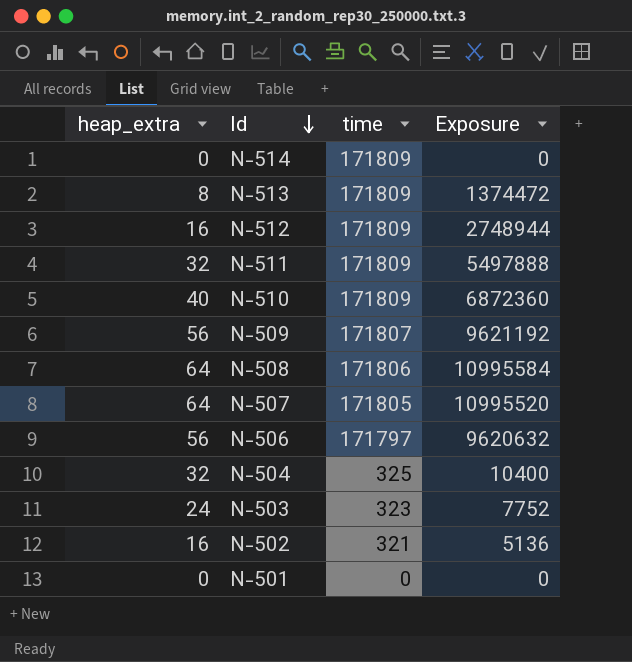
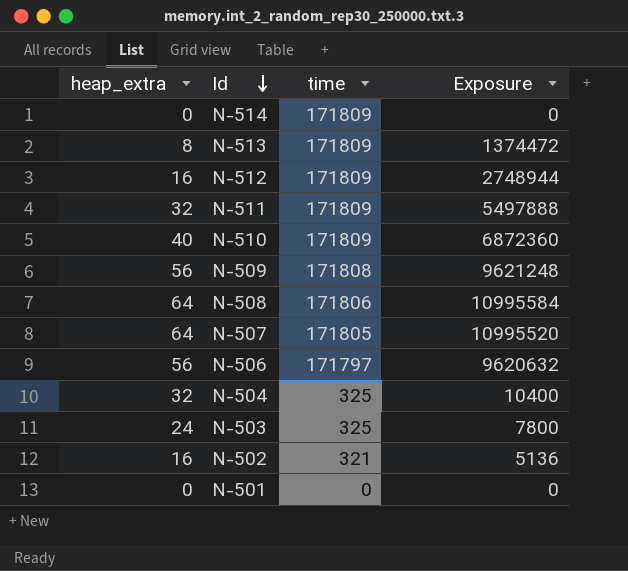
N-509 | time: 171807 -> 171808
N-509 | Exposure: 9621192 -> 9621248
N-503 | time: 323 -> 325
N-503 | Exposure: 7752 -> 7800

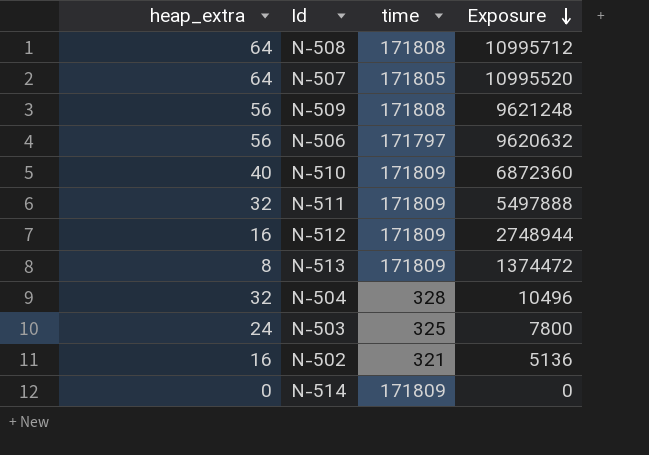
row order: Id descending -> Exposure descending
row N-501: 0 | 0 | 0 -> none
N-508 | time: 171806 -> 171808
N-508 | Exposure: 10995584 -> 10995712
N-504 | time: 325 -> 328
N-504 | Exposure: 10400 -> 10496

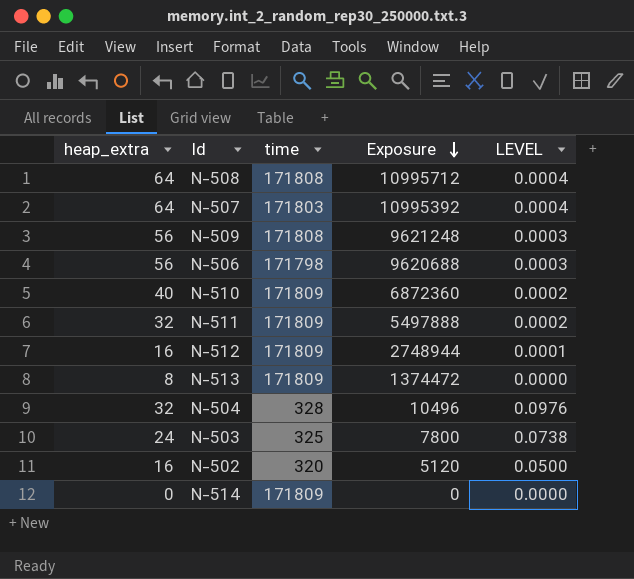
column LEVEL | formula: none -> [heap_extra] / [time]
N-507 | time: 171805 -> 171803
N-507 | Exposure: 10995520 -> 10995392
N-506 | time: 171797 -> 171798
N-506 | Exposure: 9620632 -> 9620688
N-502 | time: 321 -> 320
N-502 | Exposure: 5136 -> 5120

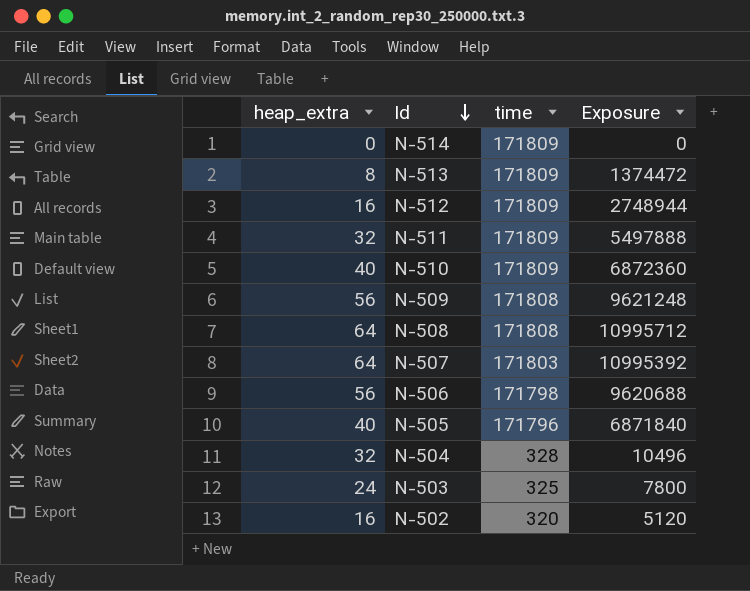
row order: Exposure descending -> Id descending
column LEVEL | formula: [heap_extra] / [time] -> none
row N-505: none -> 40 | 171796 | 6871840

